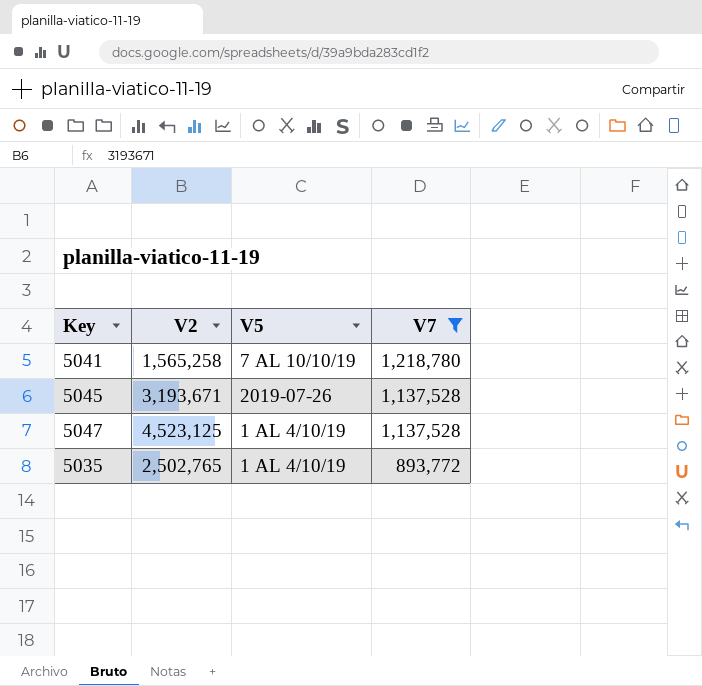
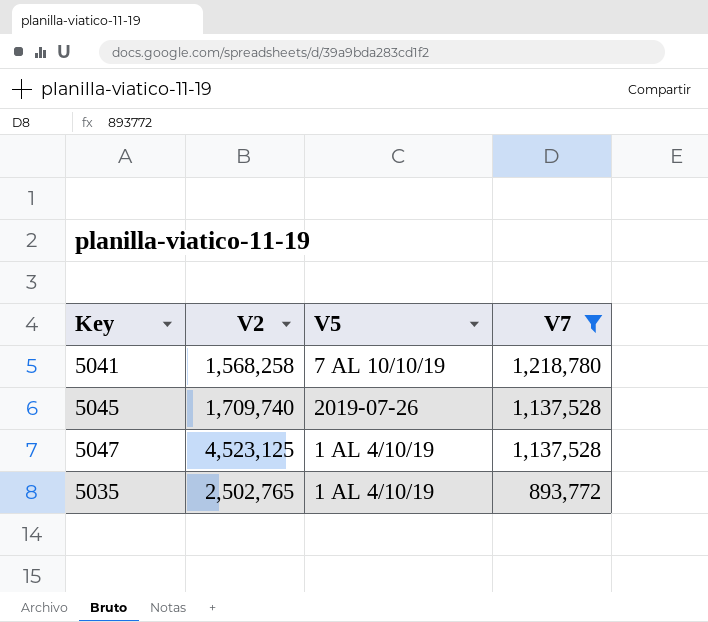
5041 | V2: 1,565,258 -> 1,568,258
5045 | V2: 3,193,671 -> 1,709,740

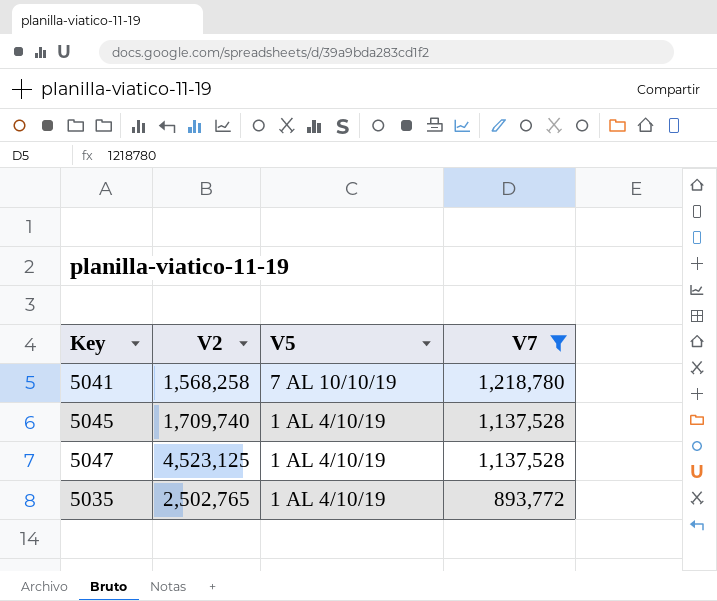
5045 | V5: 2019-07-26 -> 1 AL 4/10/19

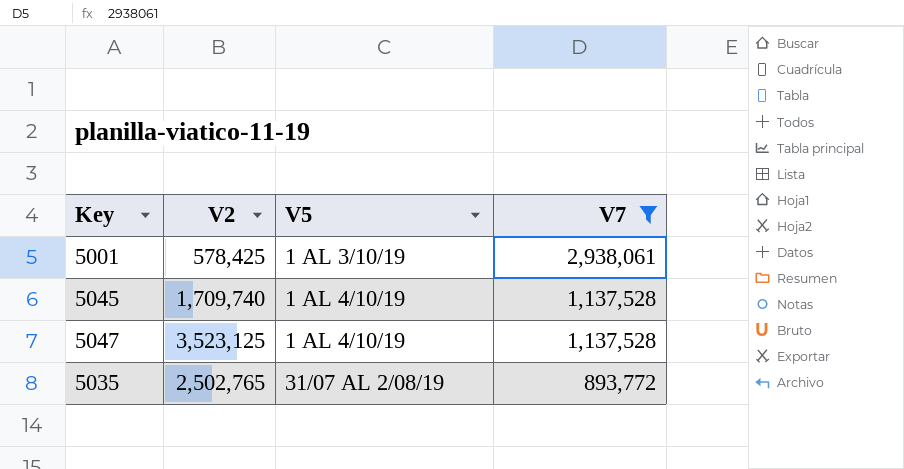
row 5041: 1,568,258 | 7 AL 10/10/19 | 1,218,780 -> none
row 5001: none -> 578,425 | 1 AL 3/10/19 | 2,938,061
5047 | V2: 4,523,125 -> 3,523,125
5035 | V5: 1 AL 4/10/19 -> 31/07 AL 2/08/19

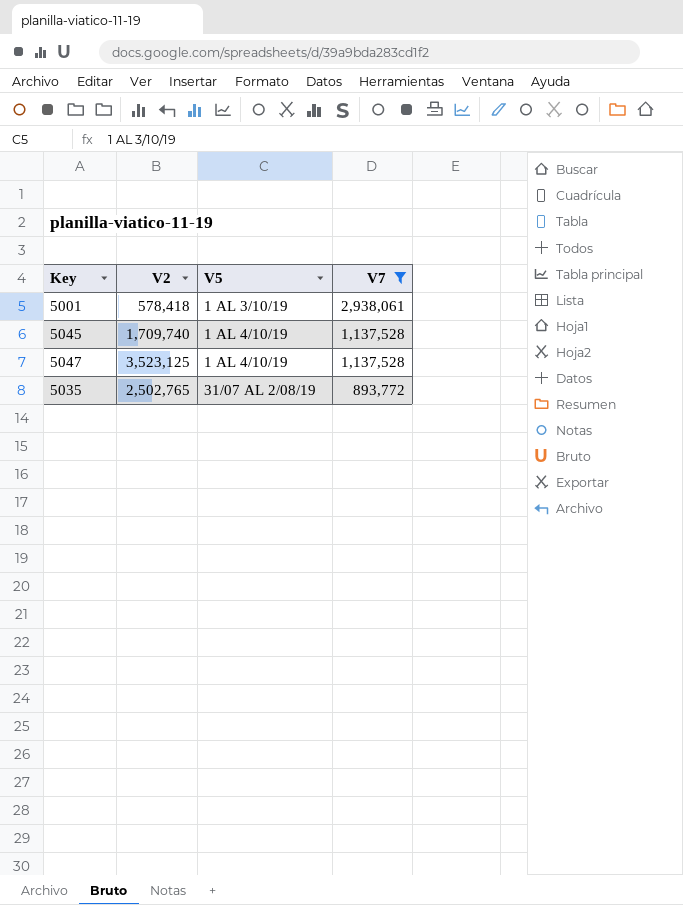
5001 | V2: 578,425 -> 578,418

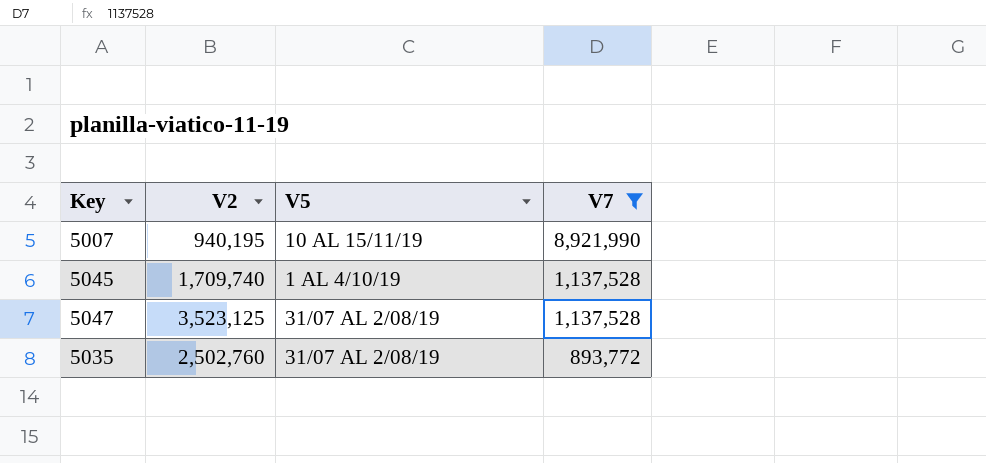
row 5001: 578,418 | 1 AL 3/10/19 | 2,938,061 -> none
row 5007: none -> 940,195 | 10 AL 15/11/19 | 8,921,990
5047 | V5: 1 AL 4/10/19 -> 31/07 AL 2/08/19
5035 | V2: 2,502,765 -> 2,502,760

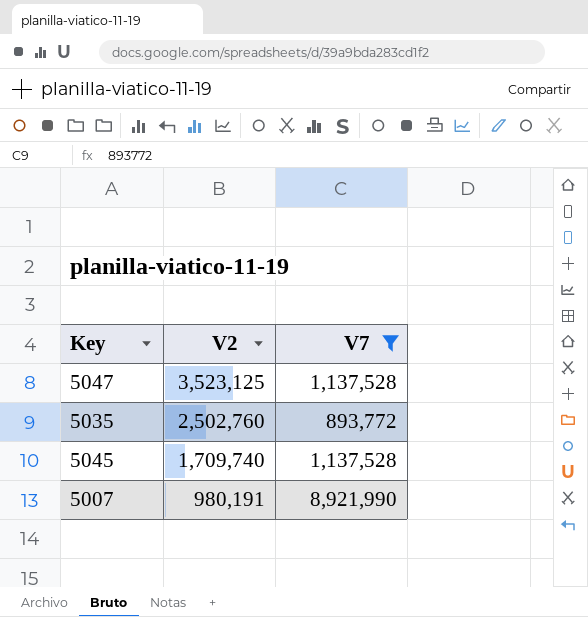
row order: V7 descending -> V2 descending
column V5 | position: 3 -> none
5007 | V2: 940,195 -> 980,191

